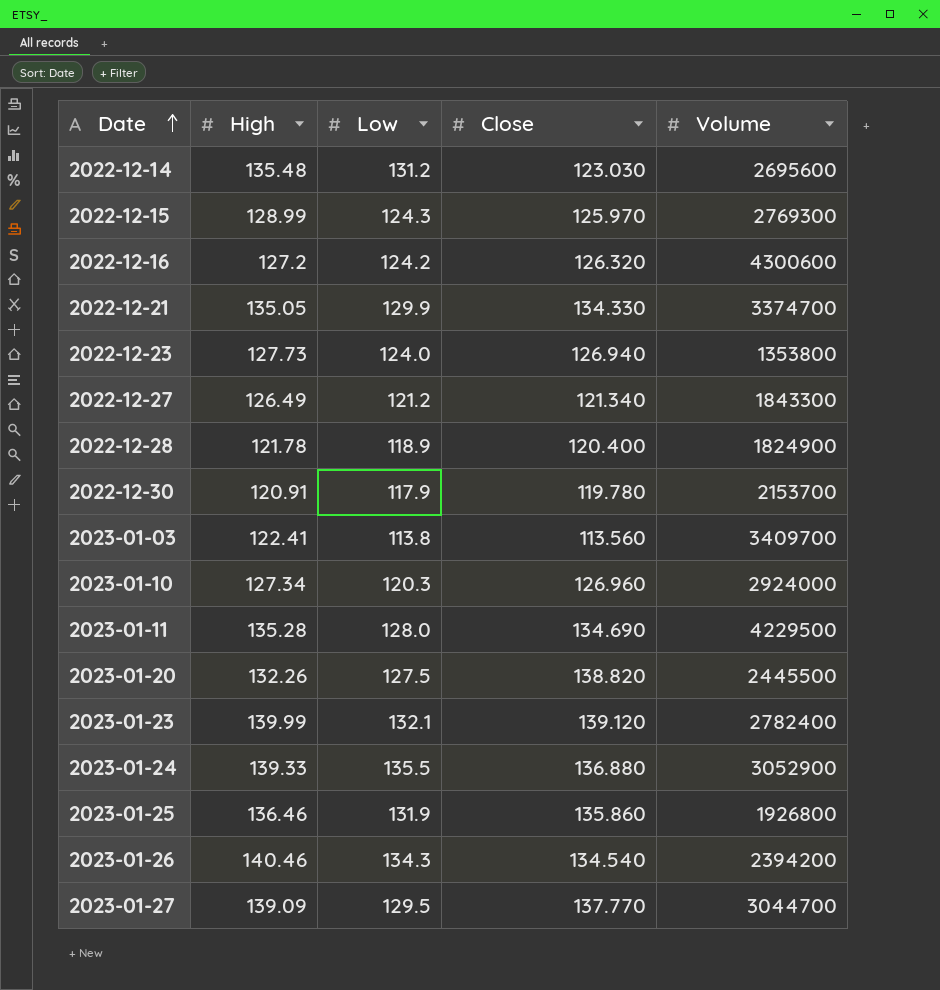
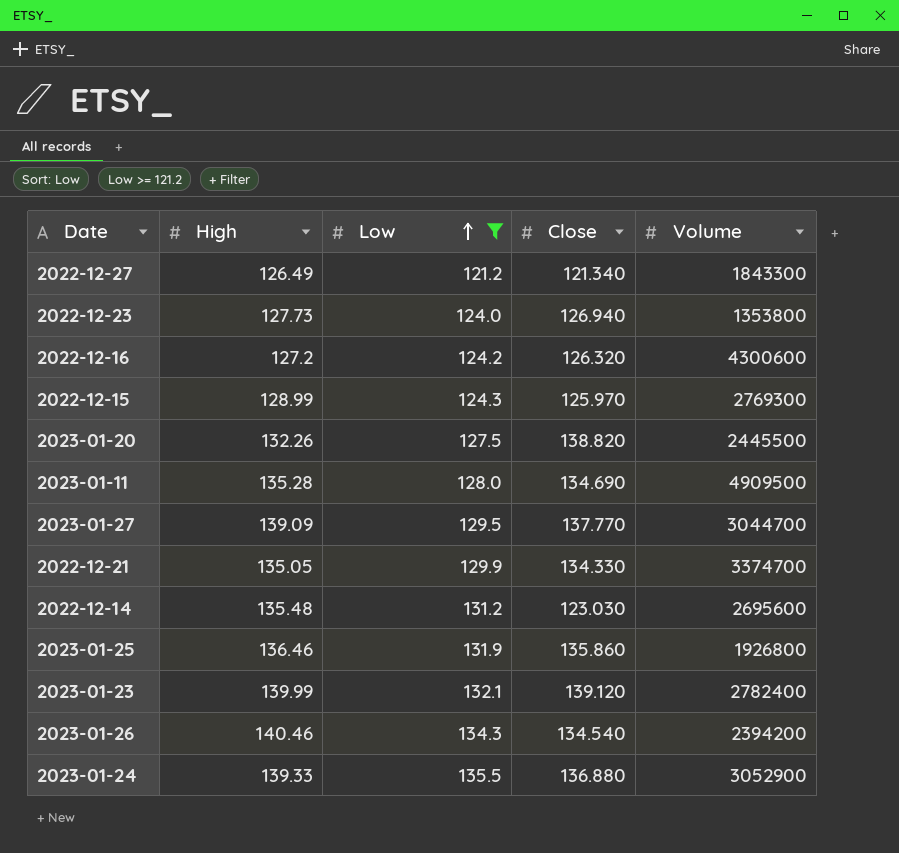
filter: none -> Low >= 121.2
row order: Date ascending -> Low ascending
2023-01-11 | Volume: 4229500 -> 4909500

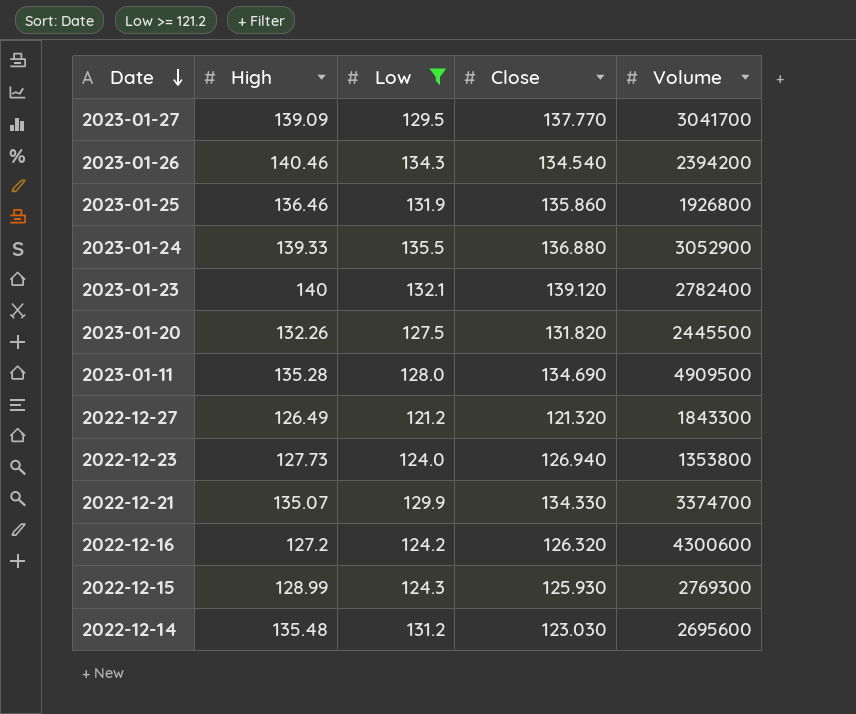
row order: Low ascending -> Date descending
2023-01-27 | Volume: 3044700 -> 3041700
2023-01-23 | High: 139.99 -> 140
2023-01-20 | Close: 138.820 -> 131.820
2022-12-27 | Close: 121.340 -> 121.320
2022-12-21 | High: 135.05 -> 135.07
2022-12-15 | Close: 125.970 -> 125.930

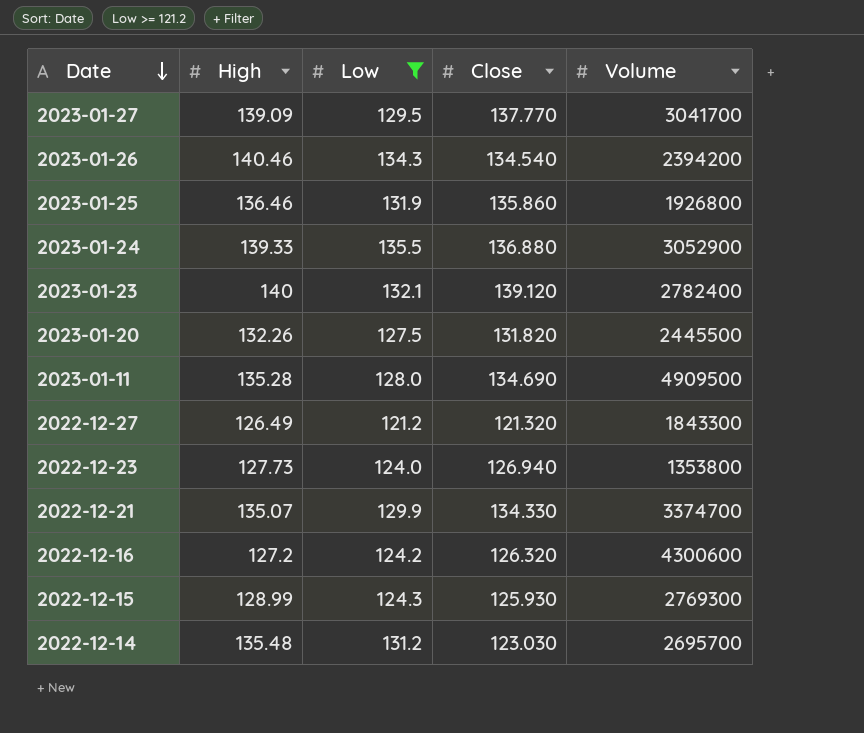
2022-12-14 | Volume: 2695600 -> 2695700

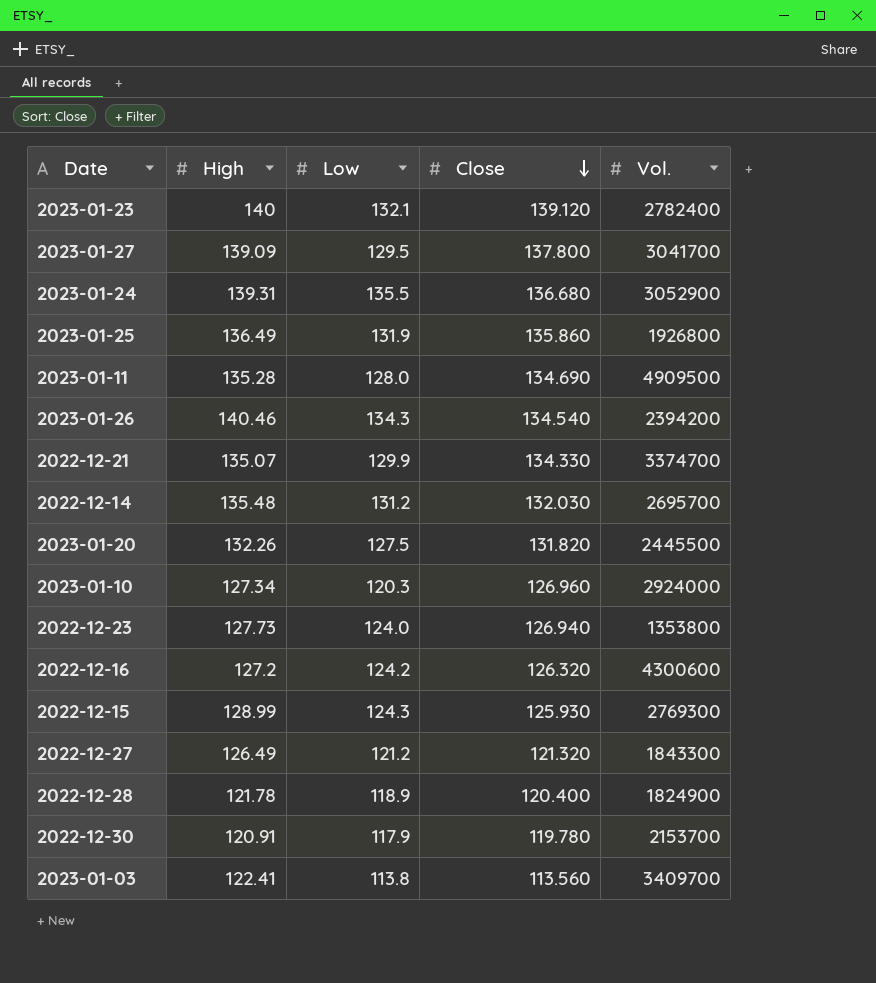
filter: Low >= 121.2 -> none
row order: Date descending -> Close descending
column name: Volume -> Vol.
2023-01-27 | Close: 137.770 -> 137.800
2023-01-24 | High: 139.33 -> 139.31
2023-01-24 | Close: 136.880 -> 136.680
2023-01-25 | High: 136.46 -> 136.49
2022-12-14 | Close: 123.030 -> 132.030

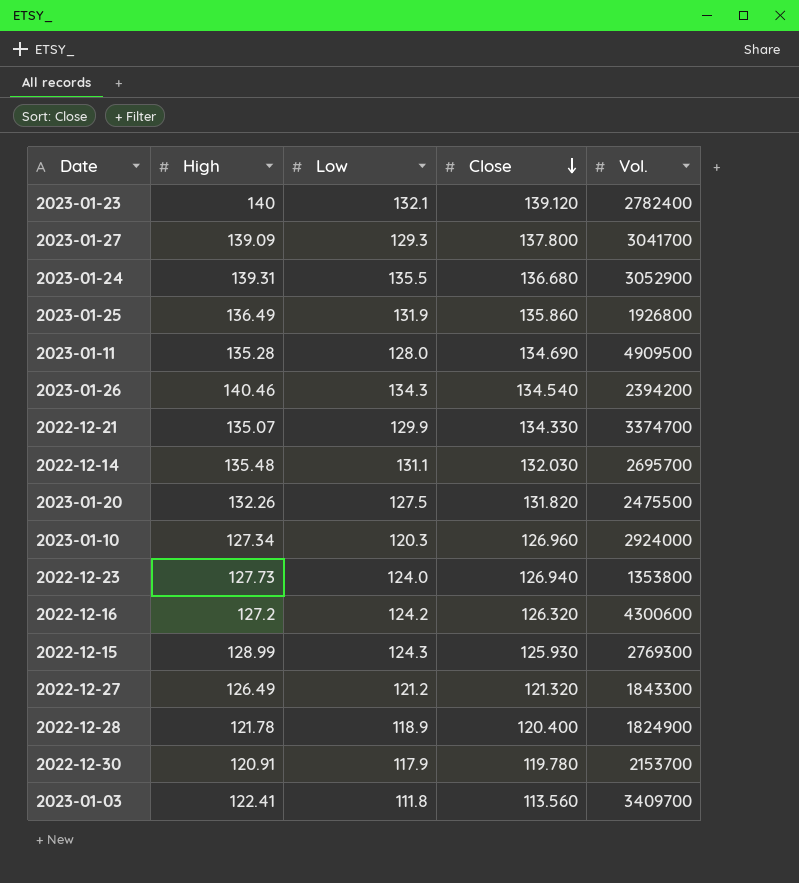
2023-01-27 | Low: 129.5 -> 129.3
2022-12-14 | Low: 131.2 -> 131.1
2023-01-20 | Vol.: 2445500 -> 2475500
2023-01-03 | Low: 113.8 -> 111.8

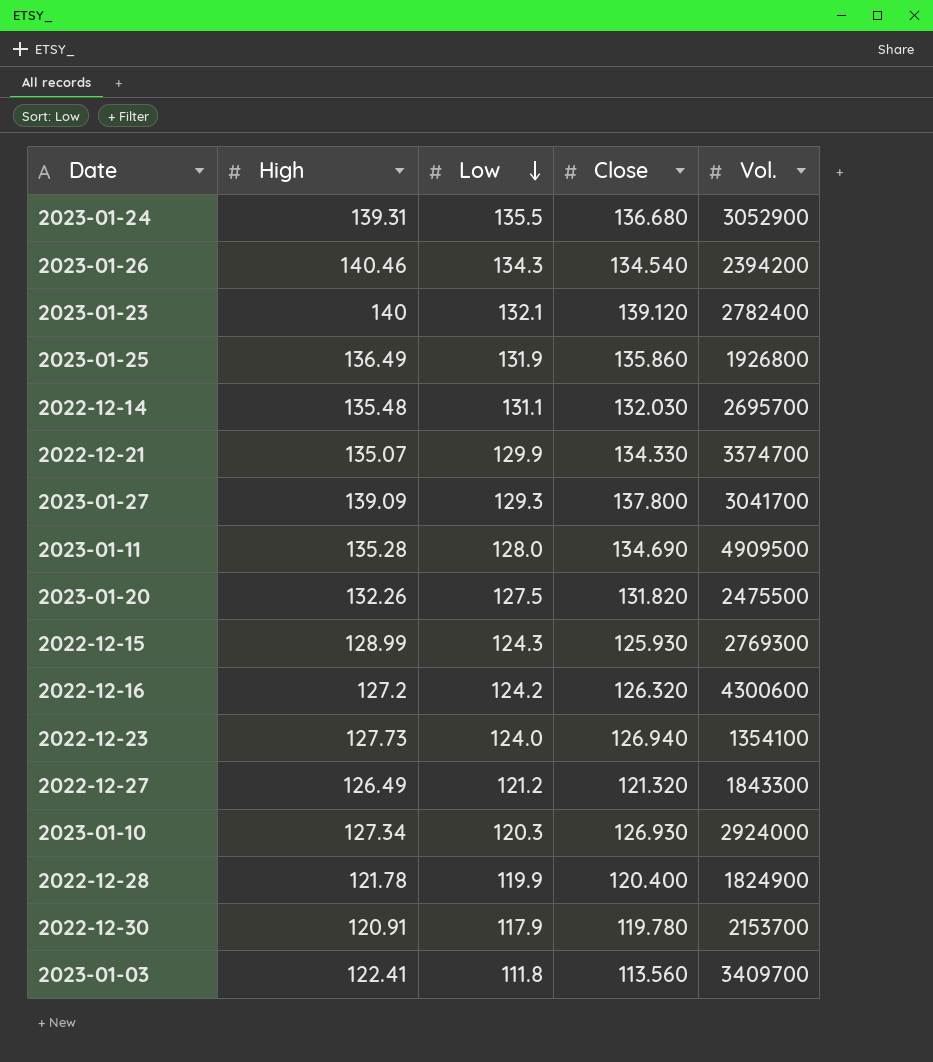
row order: Close descending -> Low descending
2022-12-23 | Vol.: 1353800 -> 1354100
2023-01-10 | Close: 126.960 -> 126.930
2022-12-28 | Low: 118.9 -> 119.9

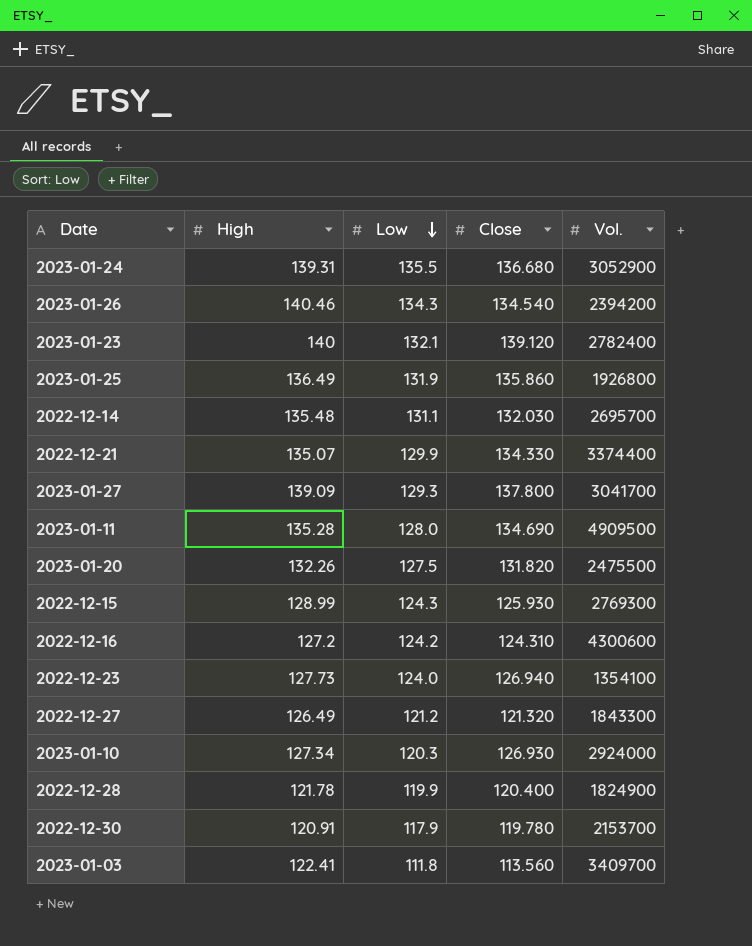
2022-12-21 | Vol.: 3374700 -> 3374400
2022-12-16 | Close: 126.320 -> 124.310

